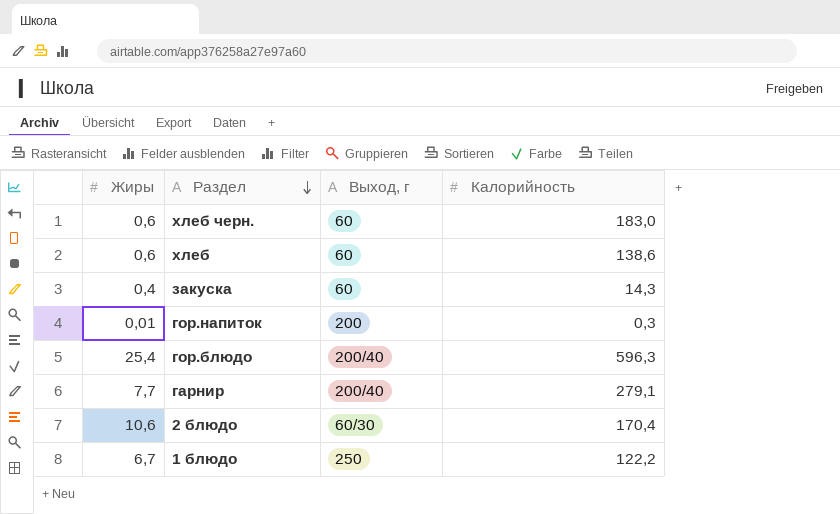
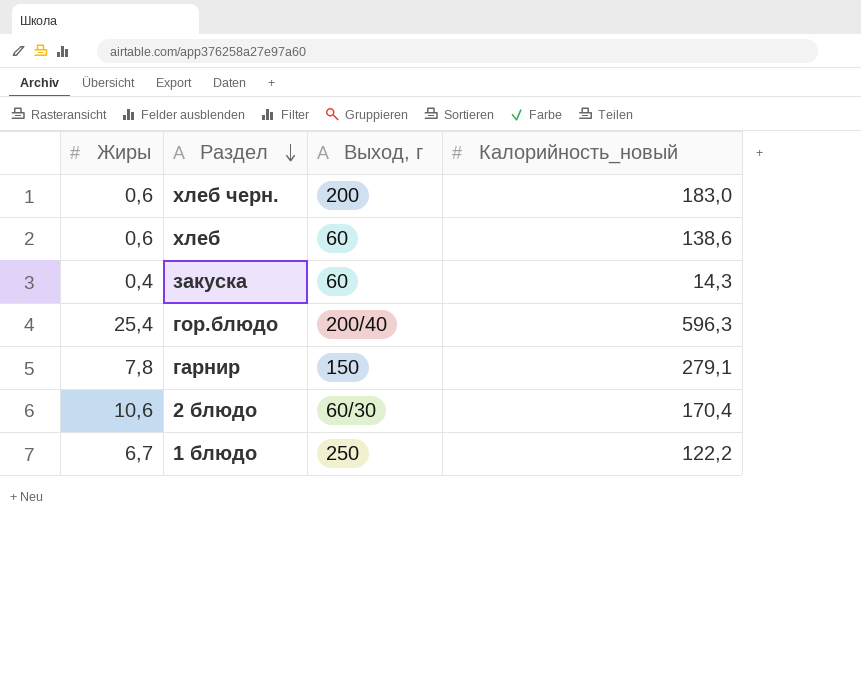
column name: Калорийность -> Калорийность_новый
row гор.напиток: 0,01 | 200 | 0,3 -> none
хлеб черн. | Выход, г: 60 -> 200
гарнир | Жиры: 7,7 -> 7,8
гарнир | Выход, г: 200/40 -> 150

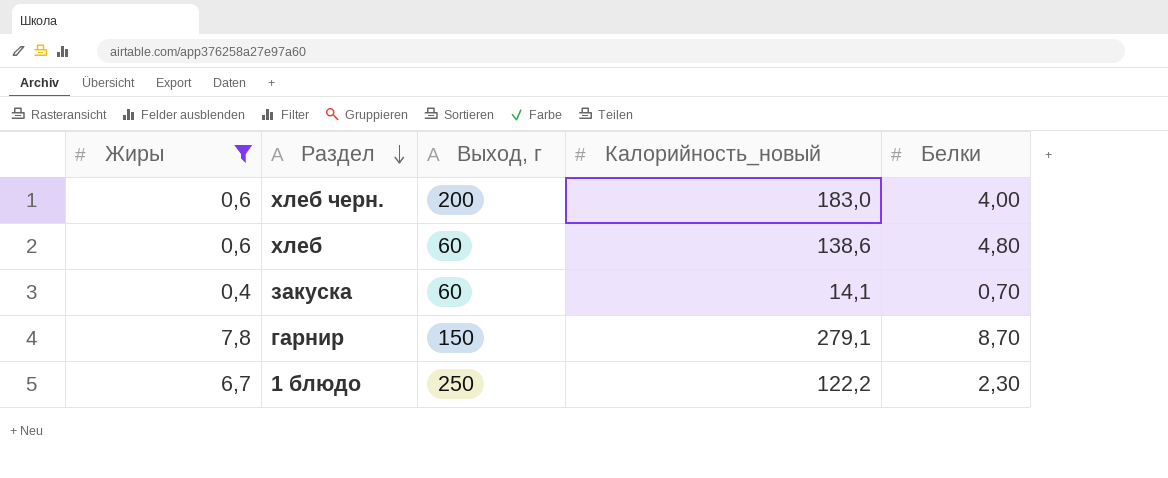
filter: none -> Жиры <= 7,8
column Белки | position: none -> 5
закуска | Калорийность_новый: 14,3 -> 14,1

